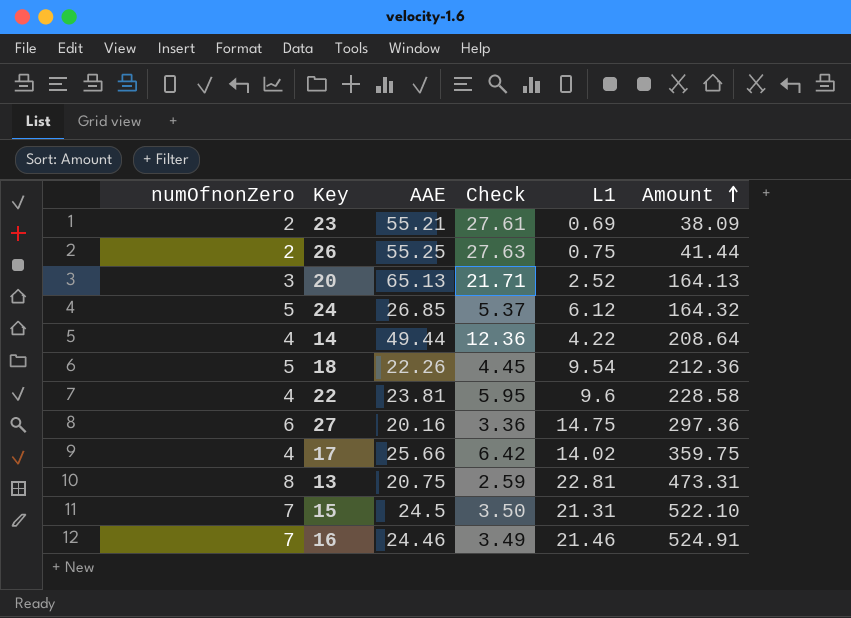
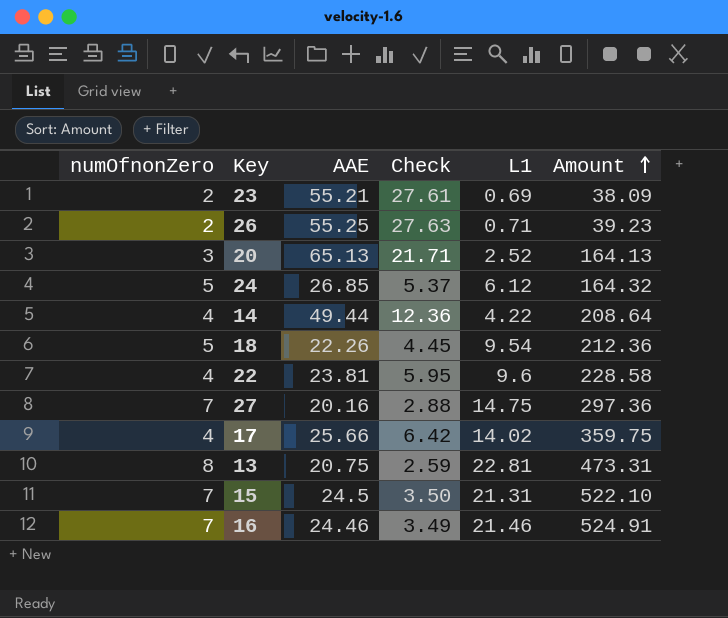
26 | L1: 0.75 -> 0.71
26 | Amount: 41.44 -> 39.23
27 | numOfnonZero: 6 -> 7
27 | Check: 3.36 -> 2.88

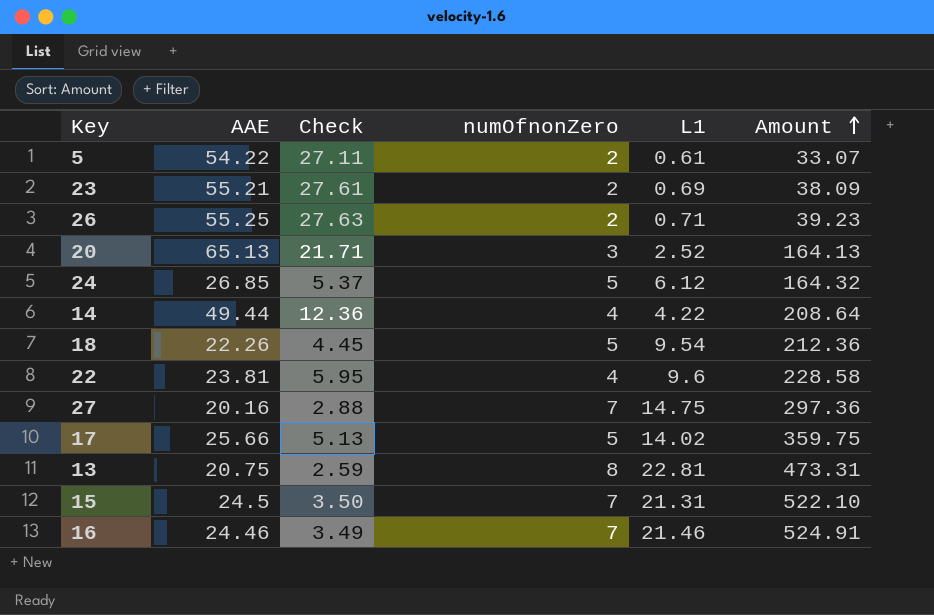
column numOfnonZero | position: 1 -> 4
row 5: none -> 54.22 | 27.11 | 2 | 0.61 | 33.07
17 | Check: 6.42 -> 5.13
17 | numOfnonZero: 4 -> 5

